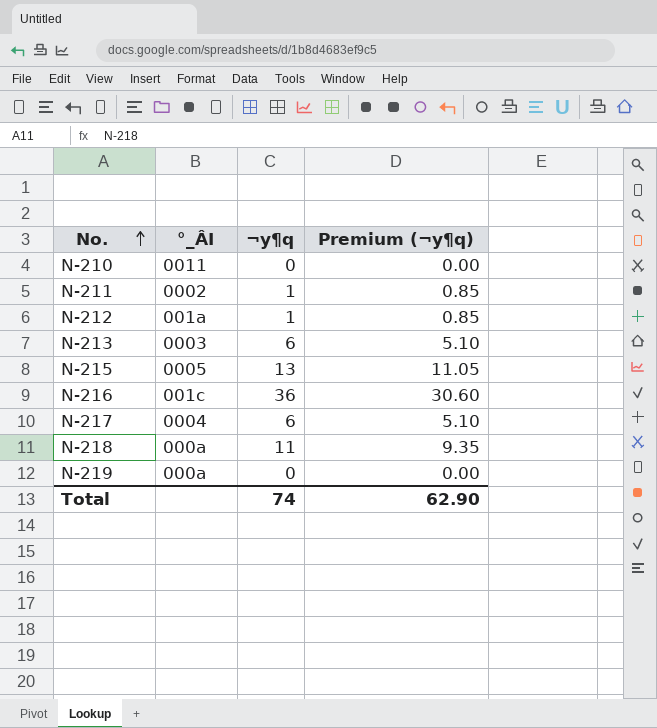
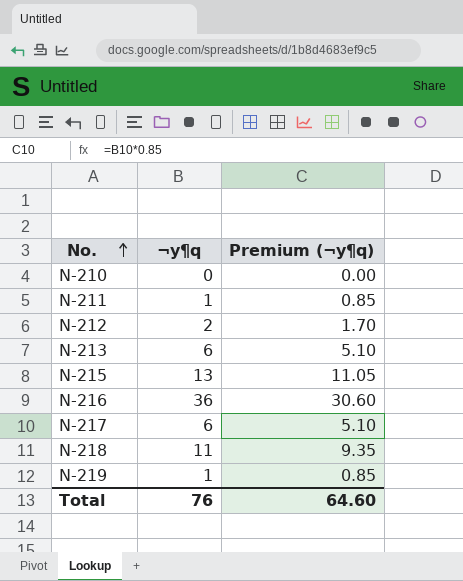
column °_ÂI | position: 2 -> none
N-212 | ¬y¶q: 1 -> 2
N-212 | Premium (¬y¶q): 0.85 -> 1.70
N-219 | ¬y¶q: 0 -> 1
N-219 | Premium (¬y¶q): 0.00 -> 0.85
Total | ¬y¶q: 74 -> 76
Total | Premium (¬y¶q): 62.90 -> 64.60

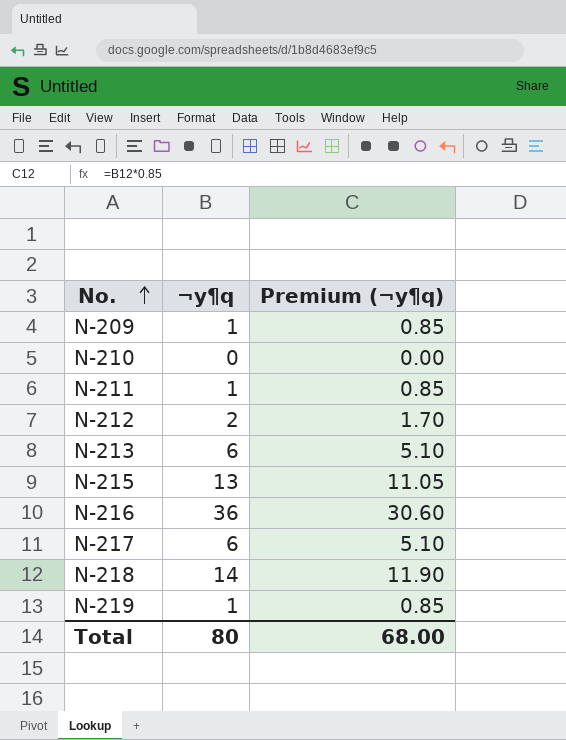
row N-209: none -> 1 | 0.85
N-218 | ¬y¶q: 11 -> 14
N-218 | Premium (¬y¶q): 9.35 -> 11.90
Total | ¬y¶q: 76 -> 80
Total | Premium (¬y¶q): 64.60 -> 68.00

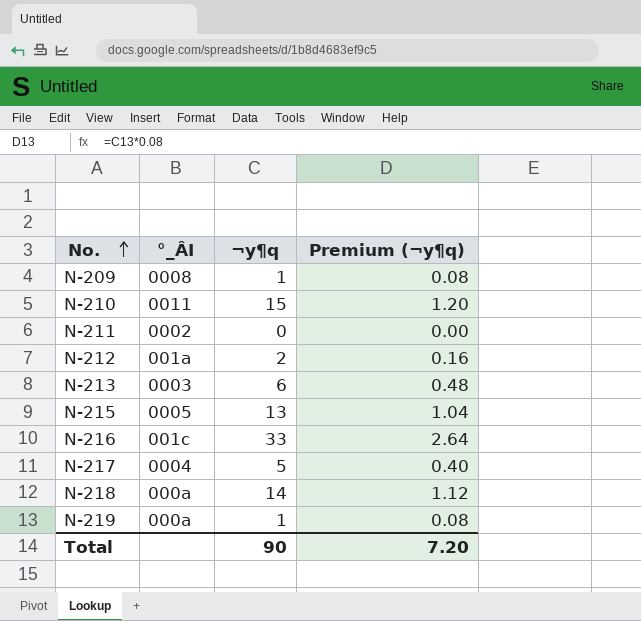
column °_ÂI | position: none -> 2
column Premium (¬y¶q) | formula: [¬y¶q] * 0.85 -> [¬y¶q] * 0.08
N-210 | ¬y¶q: 0 -> 15
N-211 | ¬y¶q: 1 -> 0
N-216 | ¬y¶q: 36 -> 33
N-217 | ¬y¶q: 6 -> 5
Total | ¬y¶q: 80 -> 90
Total | Premium (¬y¶q): 68.00 -> 7.20

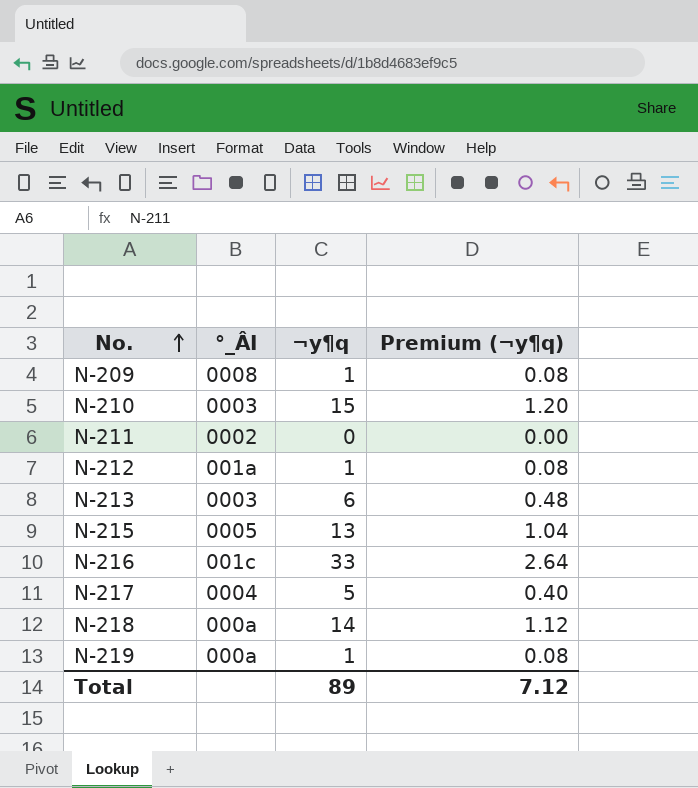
N-210 | °_ÂI: 0011 -> 0003
N-212 | ¬y¶q: 2 -> 1
N-212 | Premium (¬y¶q): 0.16 -> 0.08
Total | ¬y¶q: 90 -> 89
Total | Premium (¬y¶q): 7.20 -> 7.12

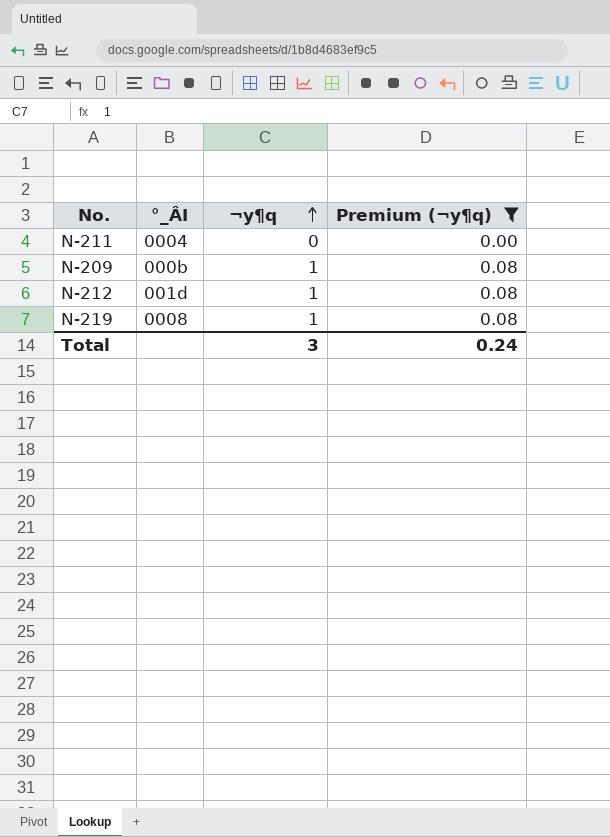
filter: none -> Premium (¬y¶q) <= 0.08
row order: No. ascending -> ¬y¶q ascending
N-211 | °_ÂI: 0002 -> 0004
N-209 | °_ÂI: 0008 -> 000b
N-212 | °_ÂI: 001a -> 001d
N-219 | °_ÂI: 000a -> 0008
Total | ¬y¶q: 89 -> 3
Total | Premium (¬y¶q): 7.12 -> 0.24

